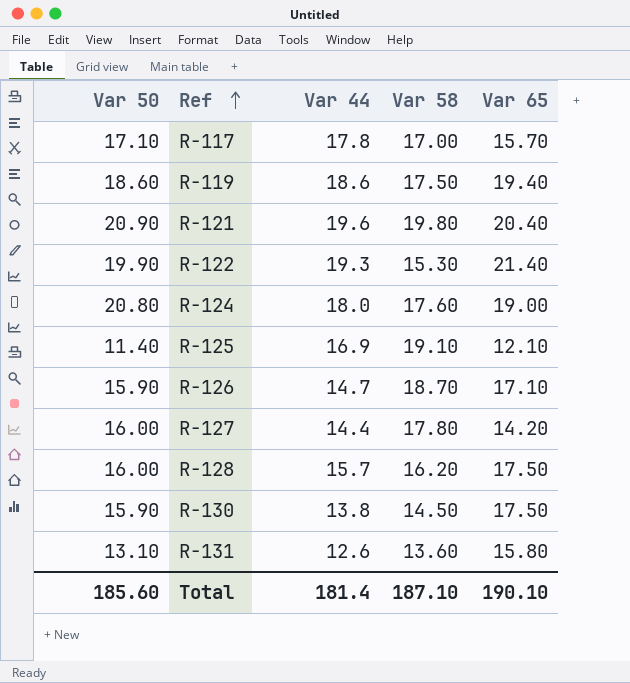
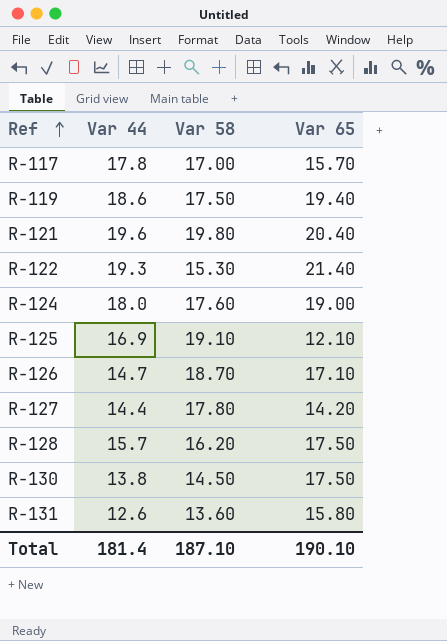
column Var 50 | position: 1 -> none

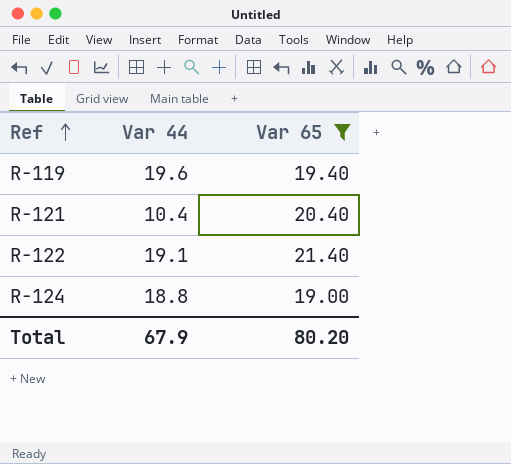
filter: none -> Var 65 >= 19.00
column Var 58 | position: 3 -> none
R-119 | Var 44: 18.6 -> 19.6
R-121 | Var 44: 19.6 -> 10.4
R-122 | Var 44: 19.3 -> 19.1
R-124 | Var 44: 18.0 -> 18.8
Total | Var 44: 181.4 -> 67.9
Total | Var 65: 190.10 -> 80.20

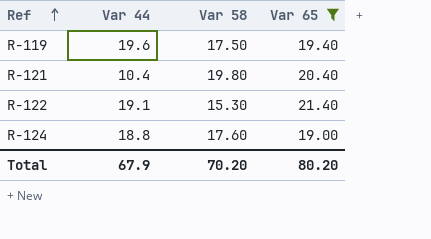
column Var 58 | position: none -> 3

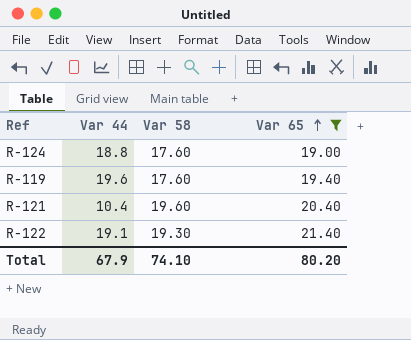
row order: Ref ascending -> Var 65 ascending
R-119 | Var 58: 17.50 -> 17.60
R-121 | Var 58: 19.80 -> 19.60
R-122 | Var 58: 15.30 -> 19.30
Total | Var 58: 70.20 -> 74.10

